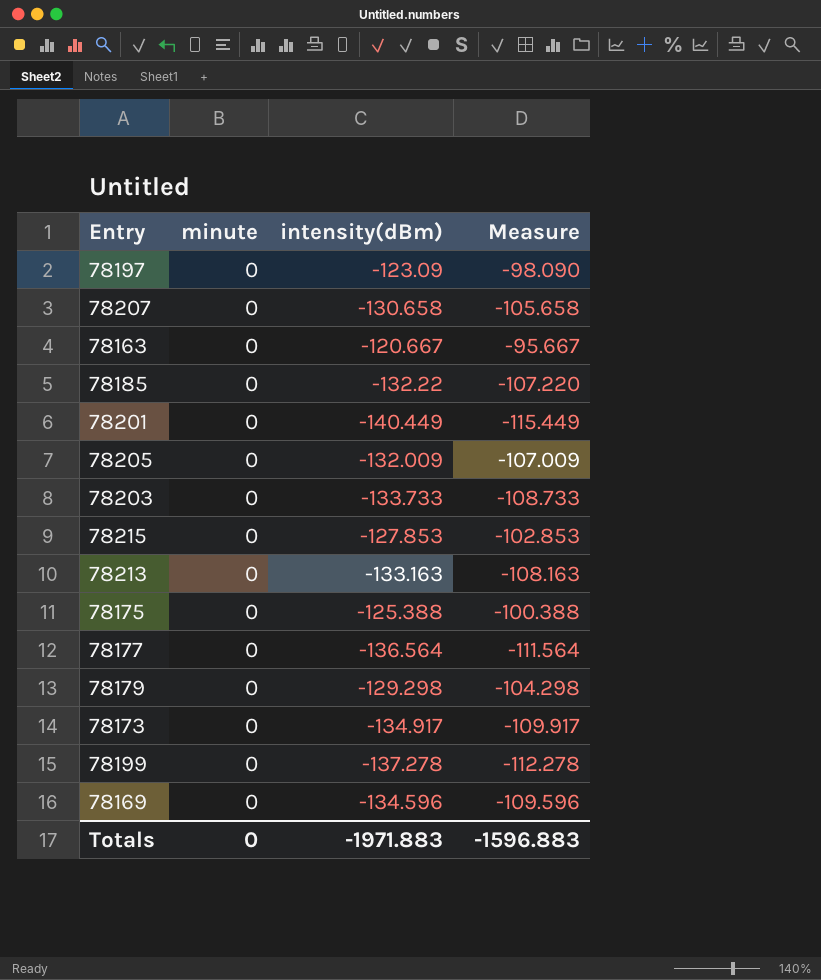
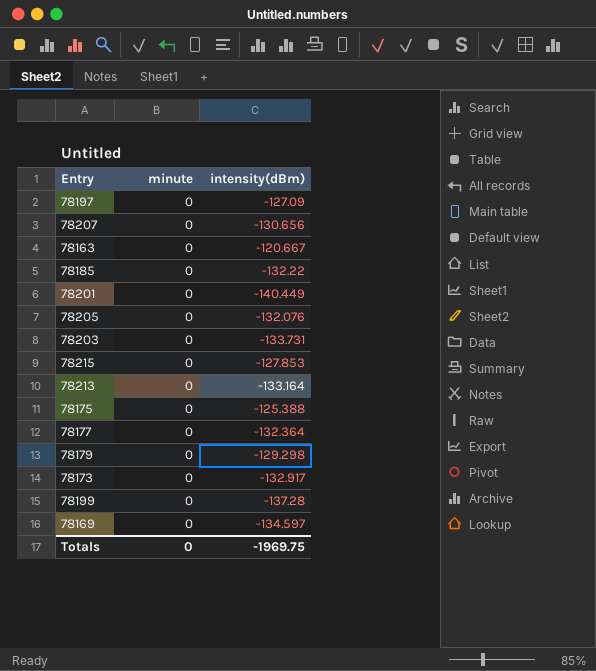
column Measure | formula: [intensity(dBm)] + 25 -> none
78197 | intensity(dBm): -123.09 -> -127.09
78207 | intensity(dBm): -130.658 -> -130.656
78205 | intensity(dBm): -132.009 -> -132.076
78203 | intensity(dBm): -133.733 -> -133.731
78213 | intensity(dBm): -133.163 -> -133.164
78177 | intensity(dBm): -136.564 -> -132.364
78173 | intensity(dBm): -134.917 -> -132.917
78199 | intensity(dBm): -137.278 -> -137.28
78169 | intensity(dBm): -134.596 -> -134.597
Totals | intensity(dBm): -1971.883 -> -1969.75

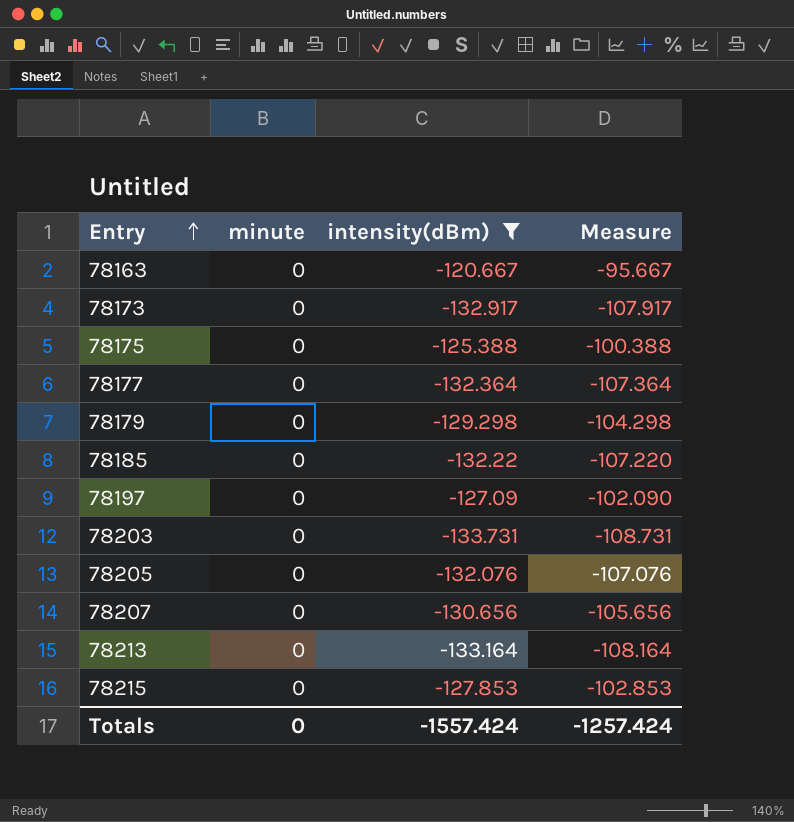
filter: none -> intensity(dBm) >= -133.731
row order: none -> Entry ascending
column Measure | formula: none -> [intensity(dBm)] + 25
Totals | intensity(dBm): -1969.75 -> -1557.424

